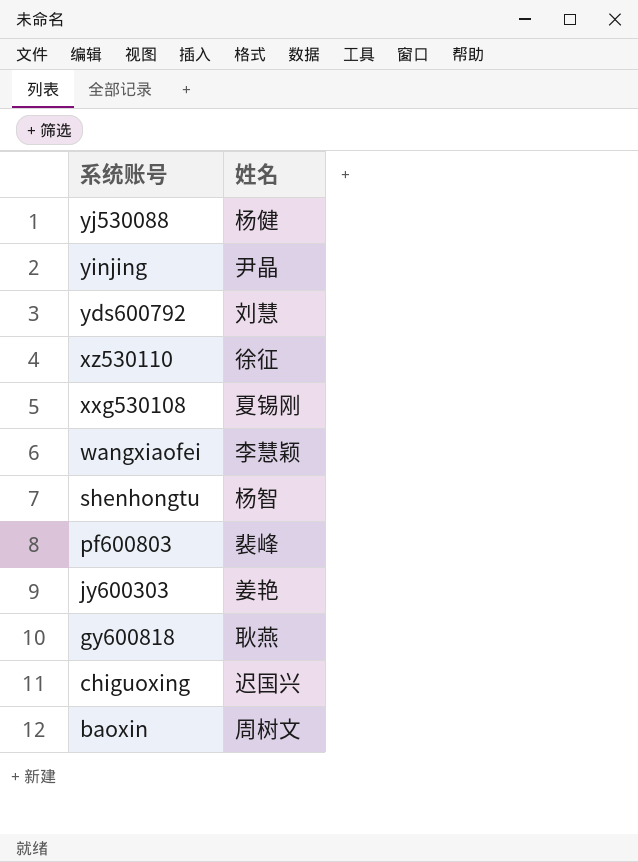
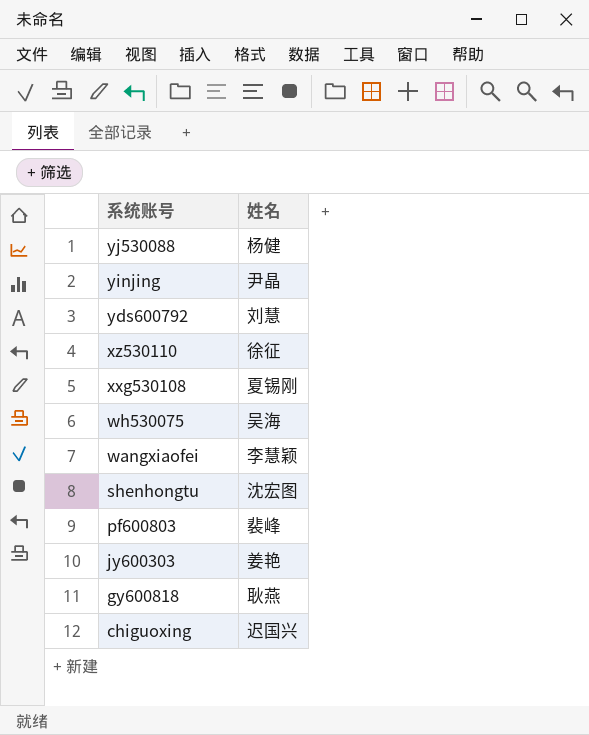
row baoxin: 周树文 -> none
row wh530075: none -> 吴海
shenhongtu | 姓名: 杨智 -> 沈宏图

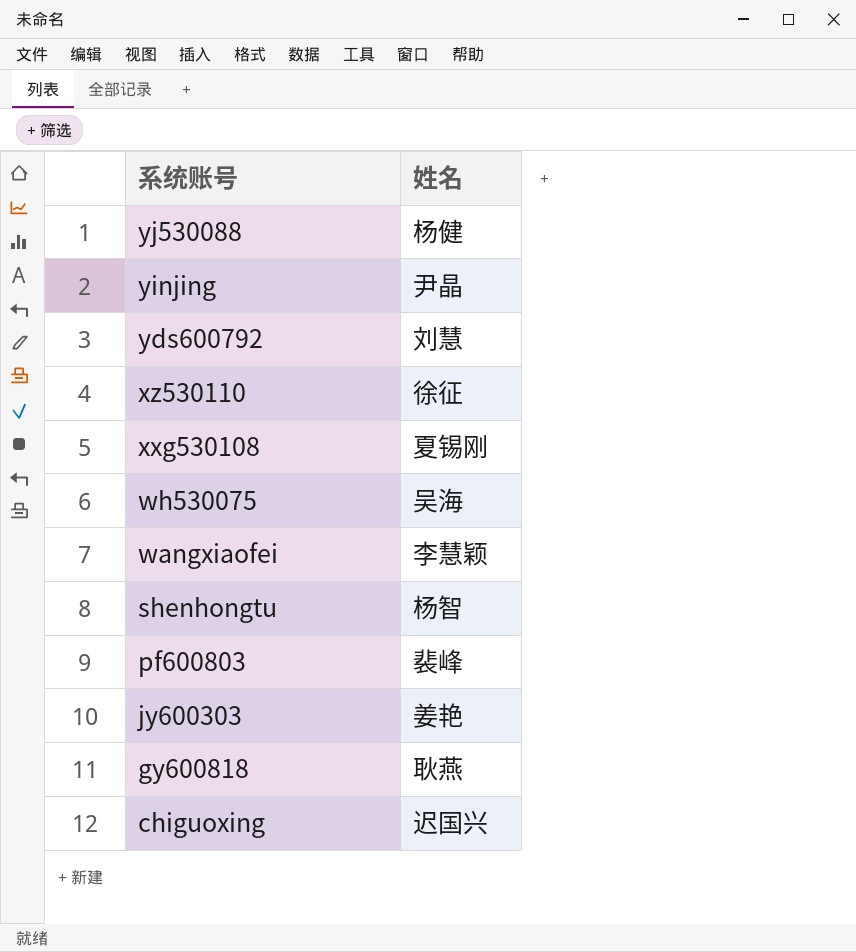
shenhongtu | 姓名: 沈宏图 -> 杨智

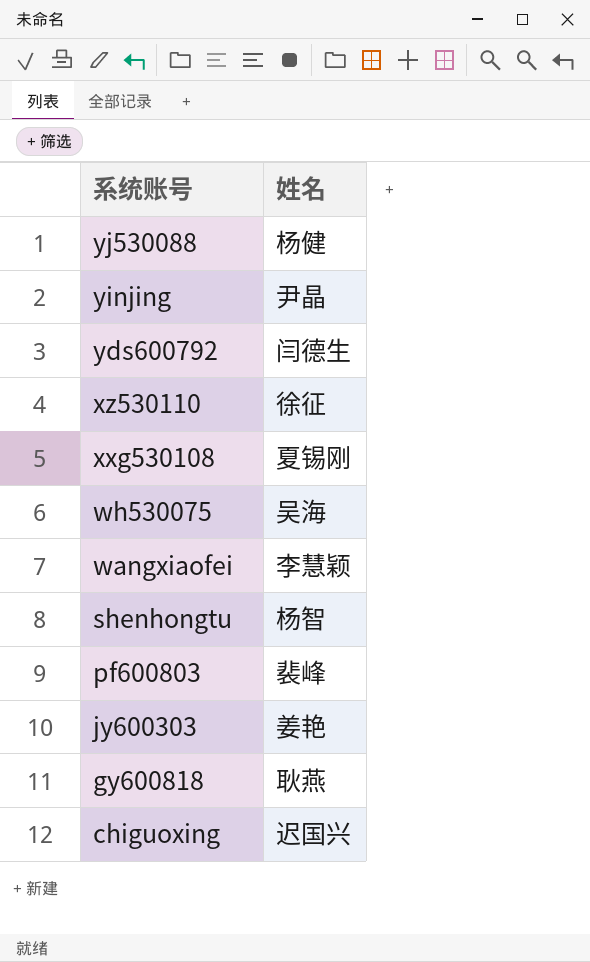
yds600792 | 姓名: 刘慧 -> 闫德生

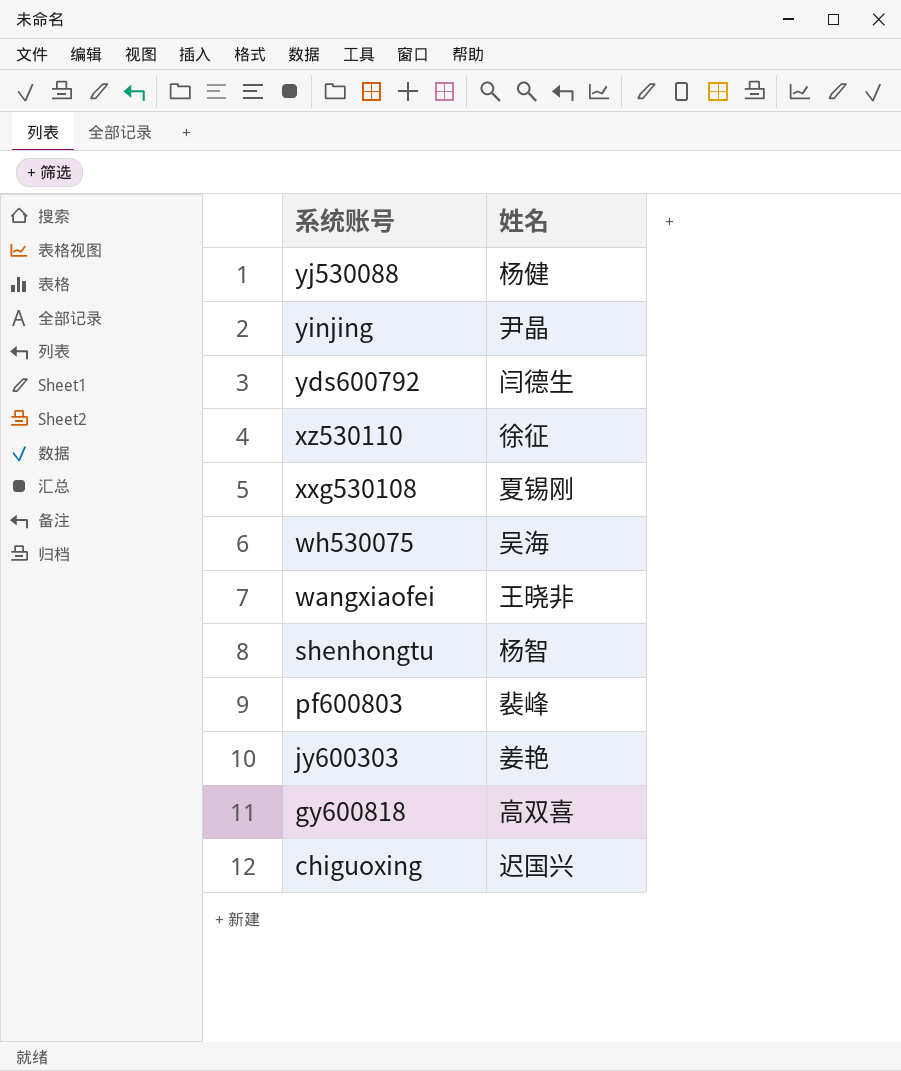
wangxiaofei | 姓名: 李慧颖 -> 王晓非
gy600818 | 姓名: 耿燕 -> 高双喜

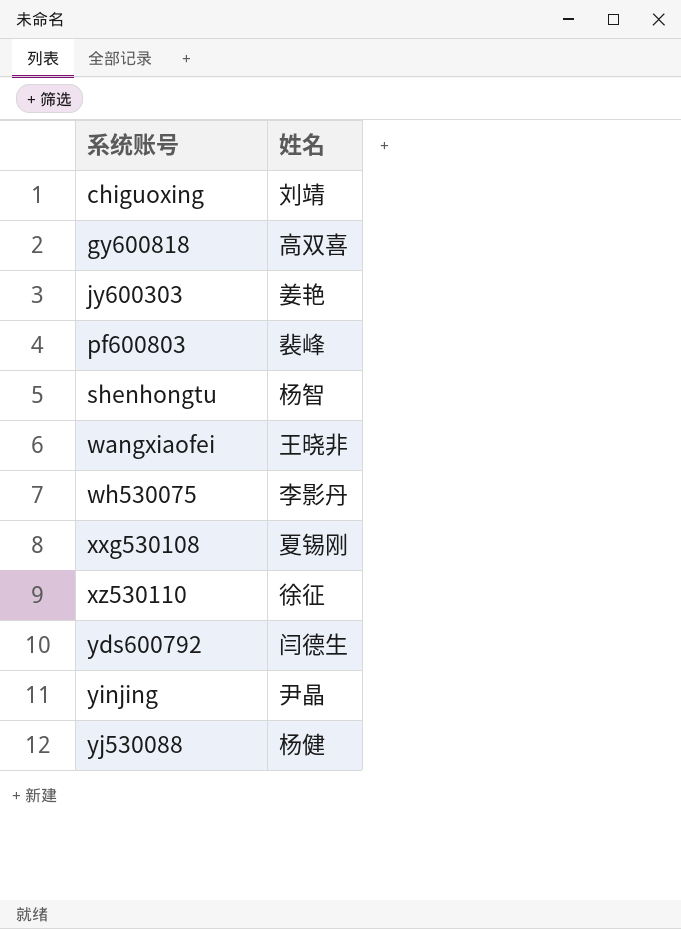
row order: 系统账号 descending -> 系统账号 ascending
chiguoxing | 姓名: 迟国兴 -> 刘靖
wh530075 | 姓名: 吴海 -> 李影丹

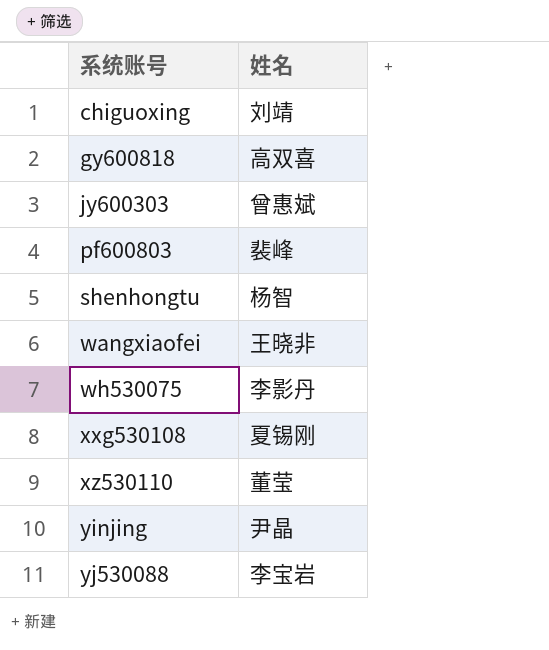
row yds600792: 闫德生 -> none
jy600303 | 姓名: 姜艳 -> 曾惠斌
xz530110 | 姓名: 徐征 -> 董莹
yj530088 | 姓名: 杨健 -> 李宝岩

